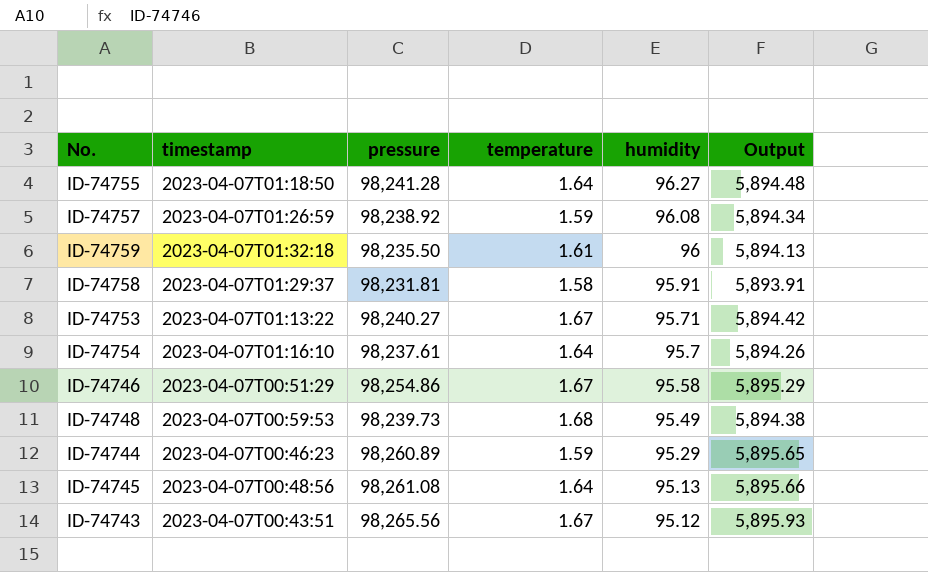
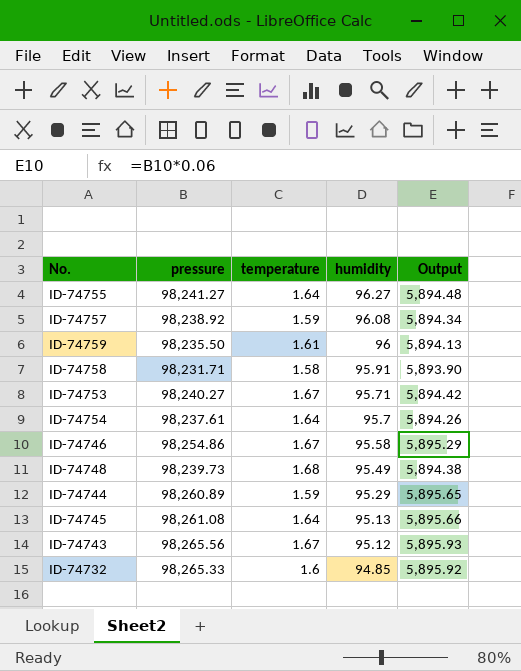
column timestamp | position: 2 -> none
ID-74755 | pressure: 98,241.28 -> 98,241.27
ID-74758 | pressure: 98,231.81 -> 98,231.71
ID-74758 | Output: 5,893.91 -> 5,893.90
row ID-74732: none -> 98,265.33 | 1.6 | 94.85 | 5,895.92

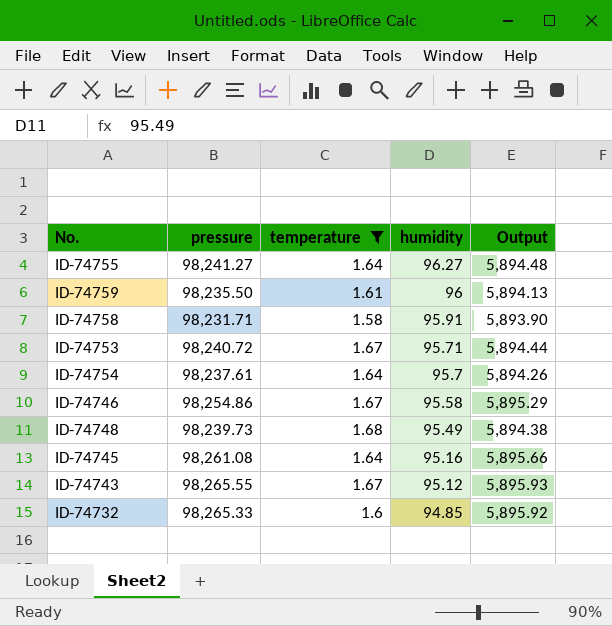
filter: none -> temperature != 1.59
ID-74753 | pressure: 98,240.27 -> 98,240.72
ID-74753 | Output: 5,894.42 -> 5,894.44
ID-74745 | humidity: 95.13 -> 95.16
ID-74743 | pressure: 98,265.56 -> 98,265.55

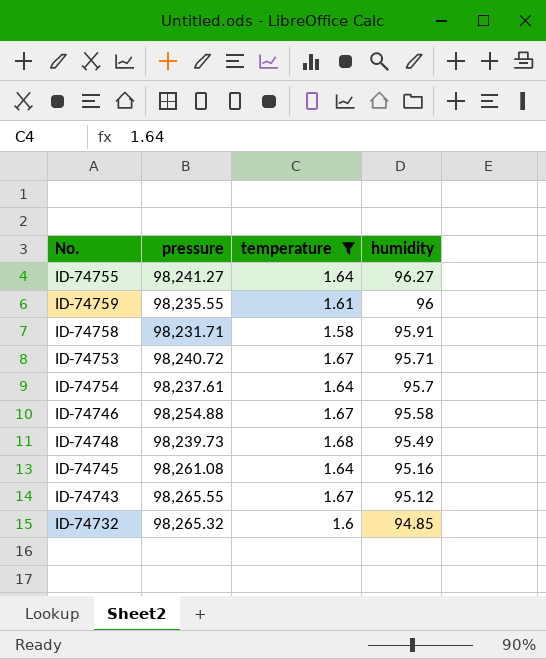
column Output | formula: [pressure] * 0.06 -> none
ID-74759 | pressure: 98,235.50 -> 98,235.55
ID-74746 | pressure: 98,254.86 -> 98,254.88
ID-74732 | pressure: 98,265.33 -> 98,265.32

